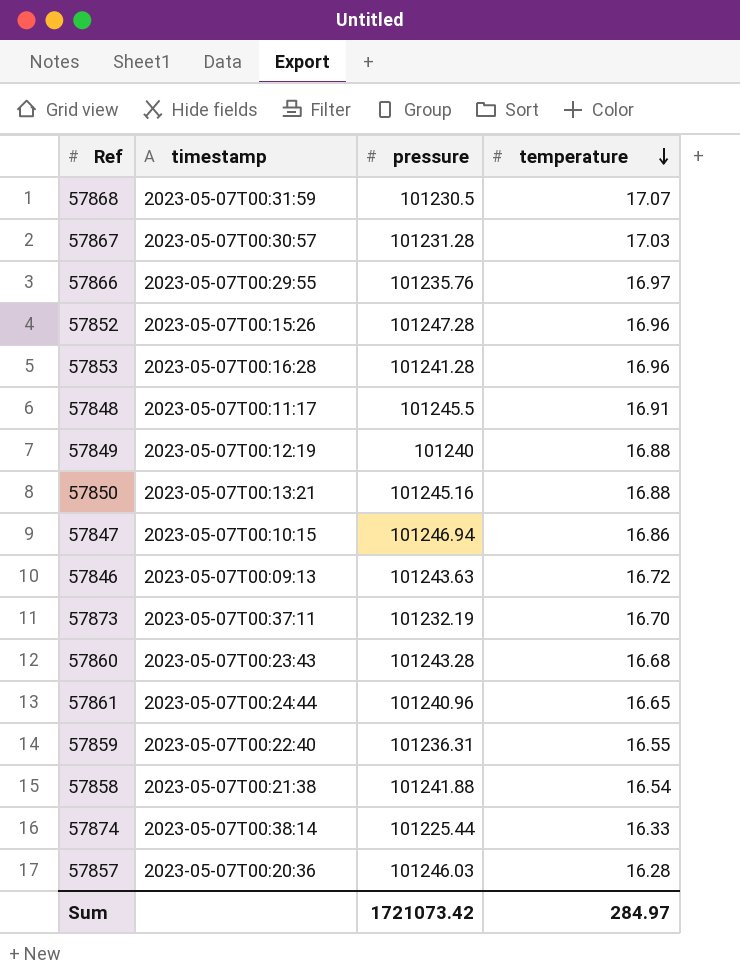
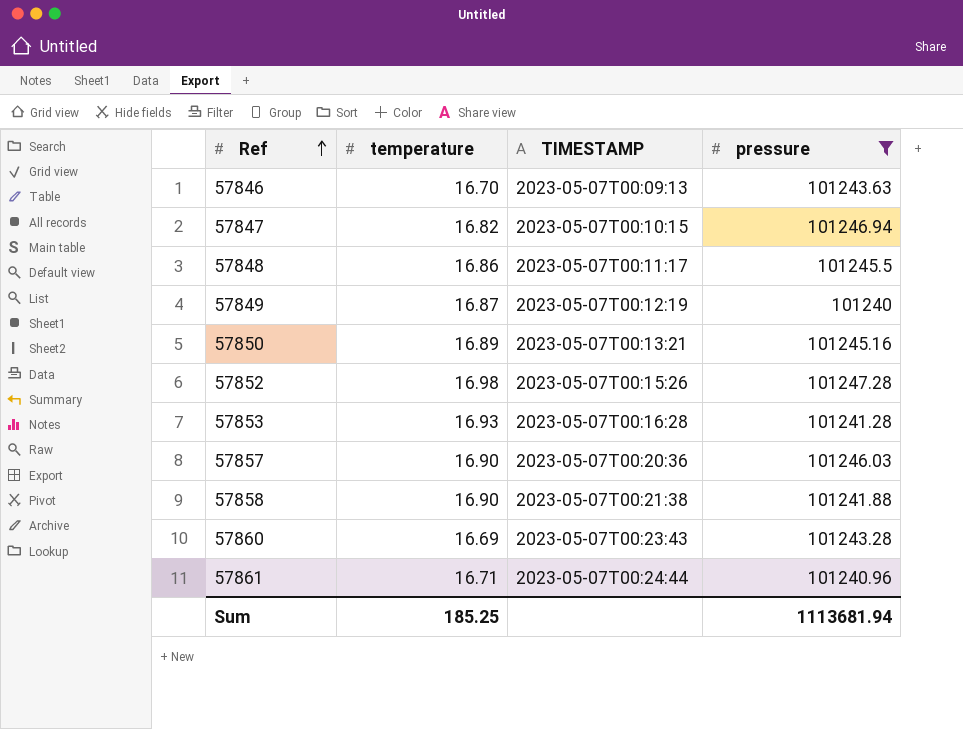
filter: none -> pressure >= 101240
row order: temperature descending -> Ref ascending
column temperature | position: 4 -> 2
column name: timestamp -> TIMESTAMP
57846 | temperature: 16.72 -> 16.70
57847 | temperature: 16.86 -> 16.82
57848 | temperature: 16.91 -> 16.86
57849 | temperature: 16.88 -> 16.87
57850 | temperature: 16.88 -> 16.89
57852 | temperature: 16.96 -> 16.98
57853 | temperature: 16.96 -> 16.93
57857 | temperature: 16.28 -> 16.90
57858 | temperature: 16.54 -> 16.90
57860 | temperature: 16.68 -> 16.69
57861 | temperature: 16.65 -> 16.71
Sum | temperature: 284.97 -> 185.25
Sum | pressure: 1721073.42 -> 1113681.94

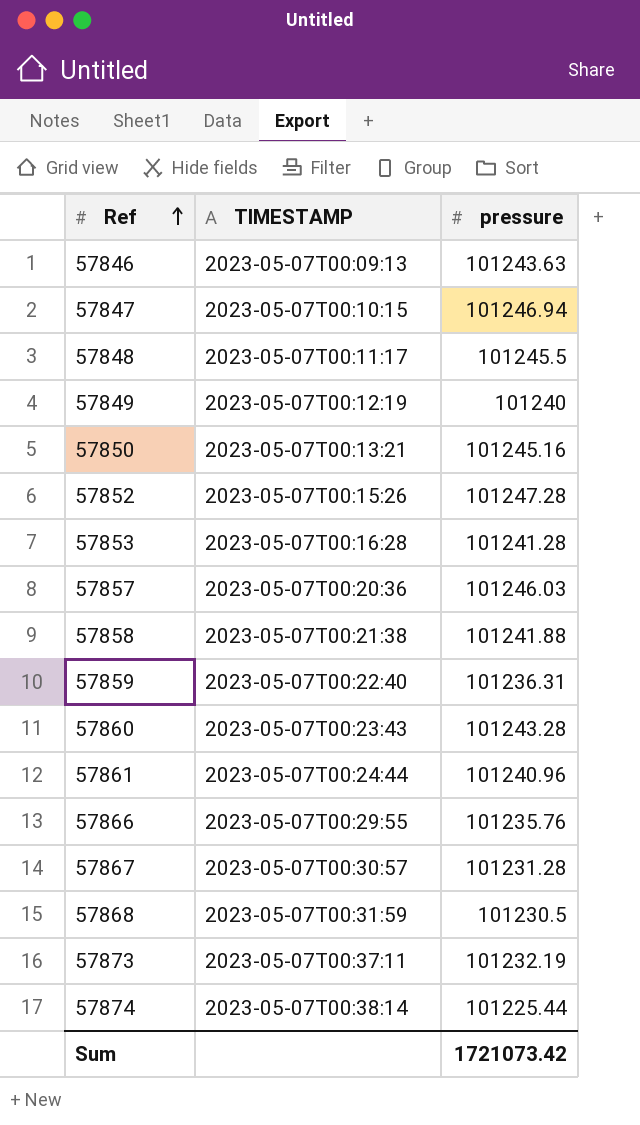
filter: pressure >= 101240 -> none
column temperature | position: 2 -> none
Sum | pressure: 1113681.94 -> 1721073.42

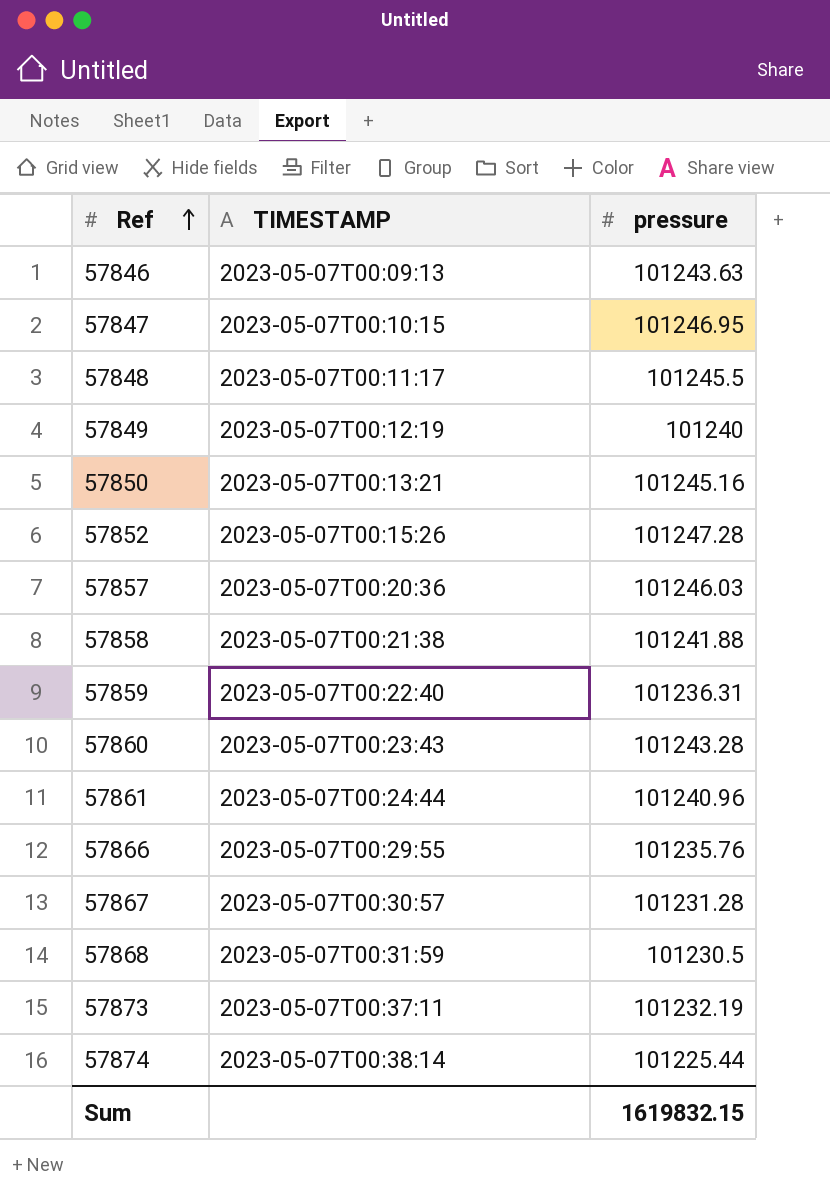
row 57853: 2023-05-07T00:16:28 | 101241.28 -> none
57847 | pressure: 101246.94 -> 101246.95
Sum | pressure: 1721073.42 -> 1619832.15

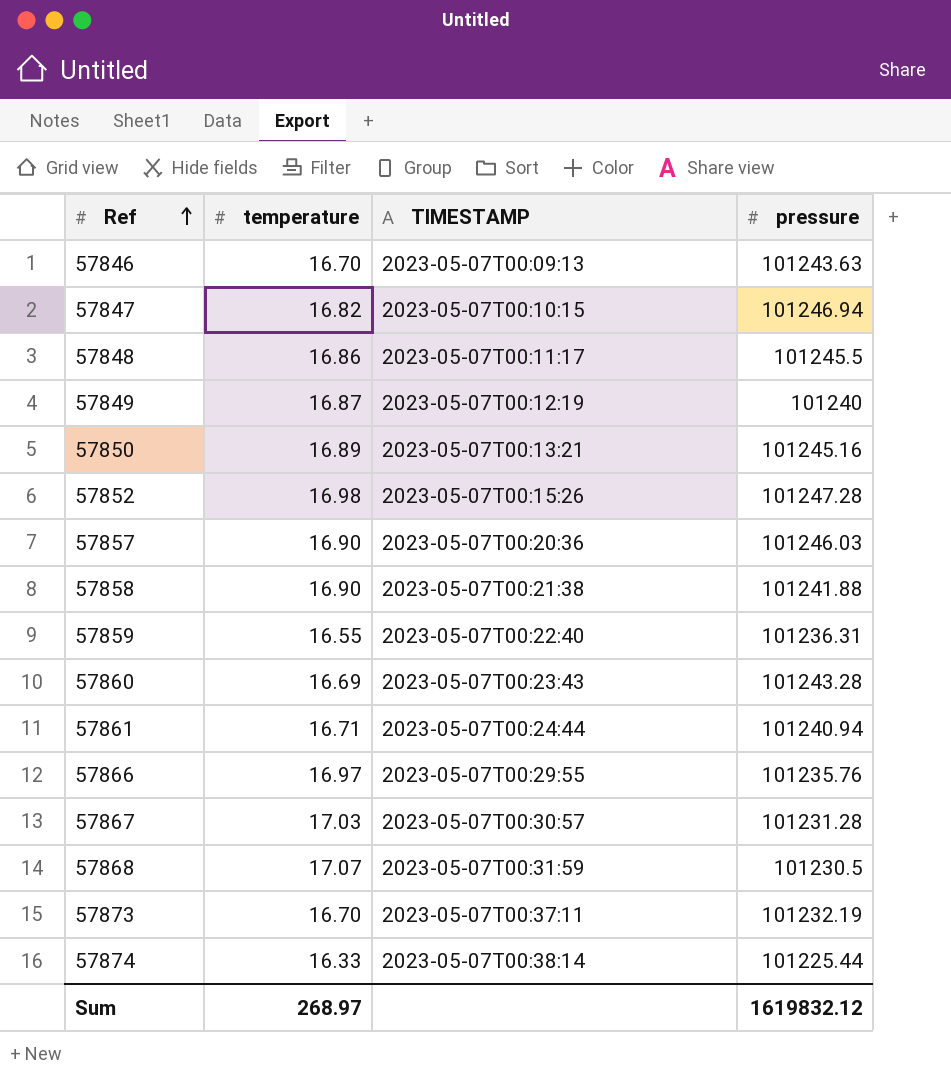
column temperature | position: none -> 2
57847 | pressure: 101246.95 -> 101246.94
57861 | pressure: 101240.96 -> 101240.94
Sum | pressure: 1619832.15 -> 1619832.12

